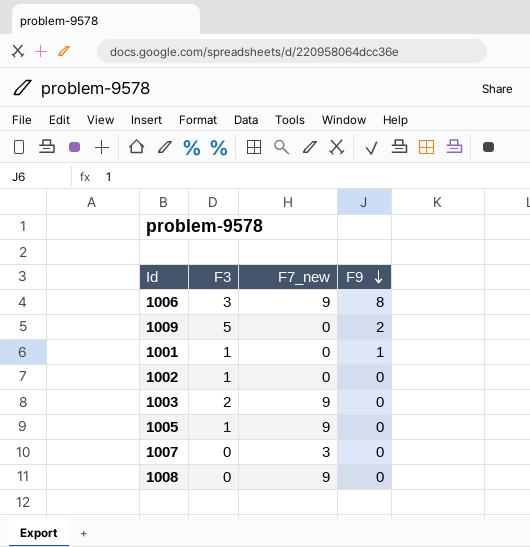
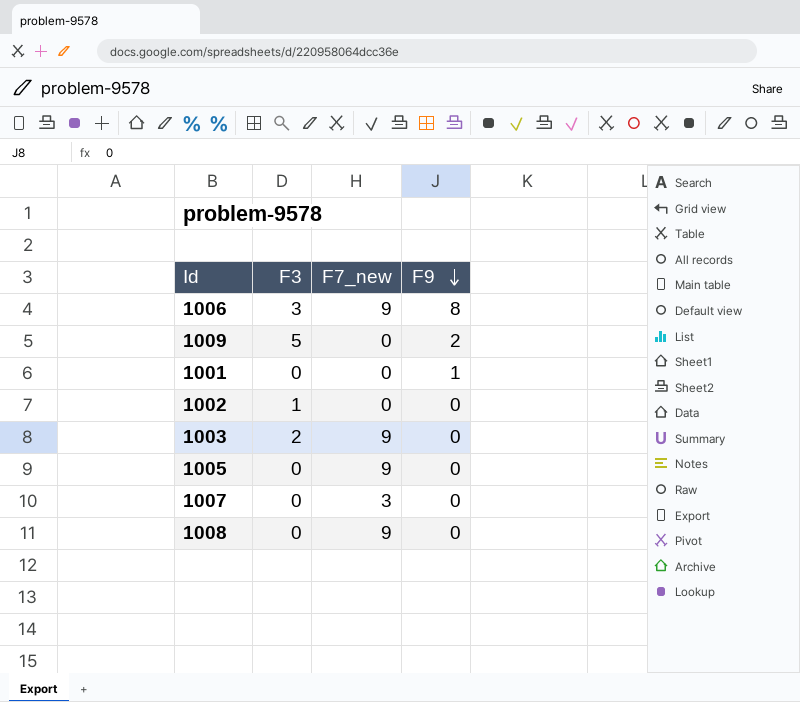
1001 | F3: 1 -> 0
1005 | F3: 1 -> 0

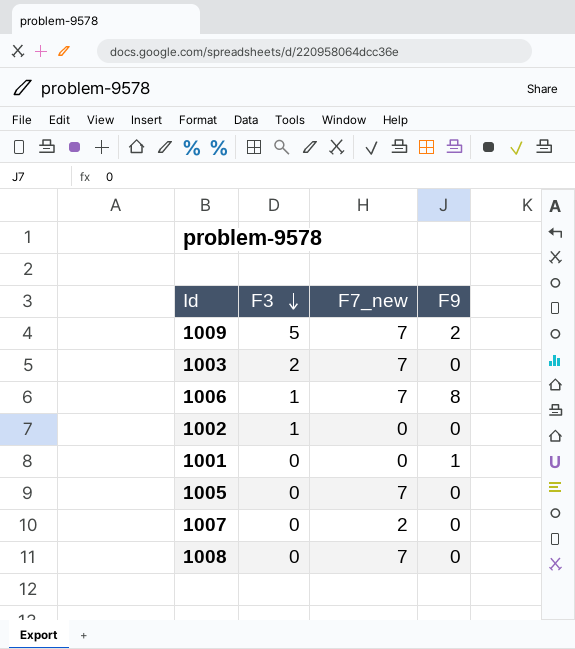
row order: F9 descending -> F3 descending
1009 | F7_new: 0 -> 7
1003 | F7_new: 9 -> 7
1006 | F3: 3 -> 1
1006 | F7_new: 9 -> 7
1005 | F7_new: 9 -> 7
1007 | F7_new: 3 -> 2
1008 | F7_new: 9 -> 7

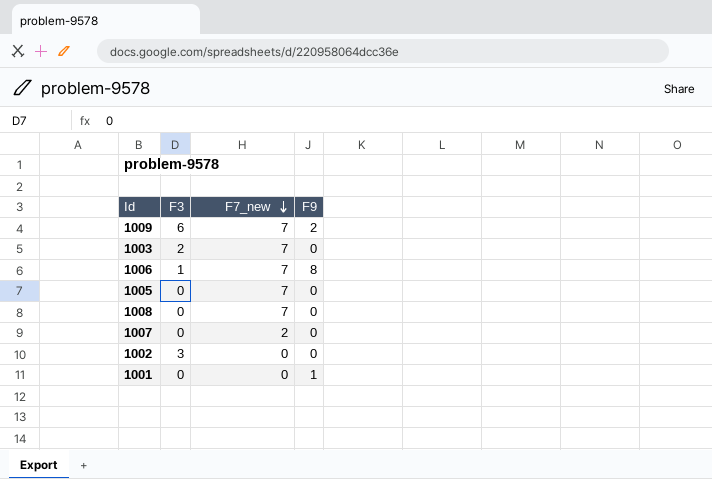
row order: F3 descending -> F7_new descending
1009 | F3: 5 -> 6
1002 | F3: 1 -> 3

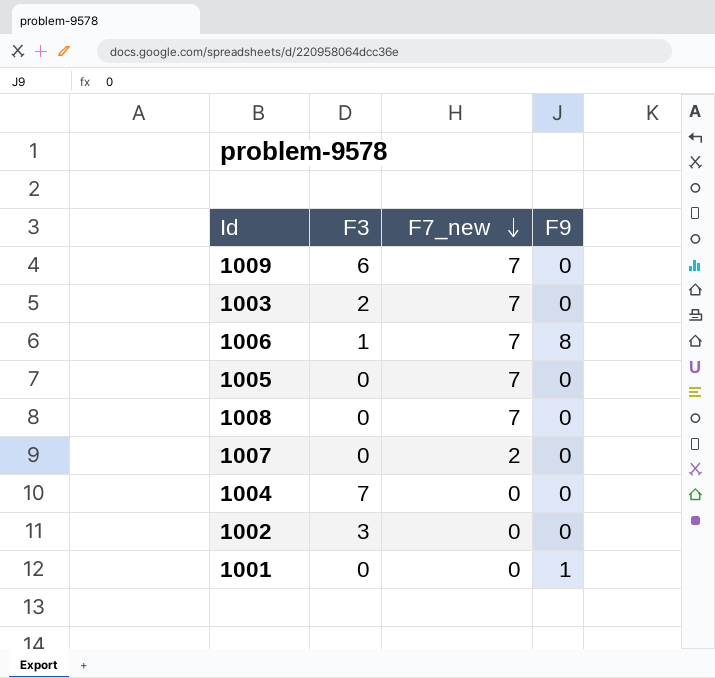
1009 | F9: 2 -> 0
row 1004: none -> 7 | 0 | 0

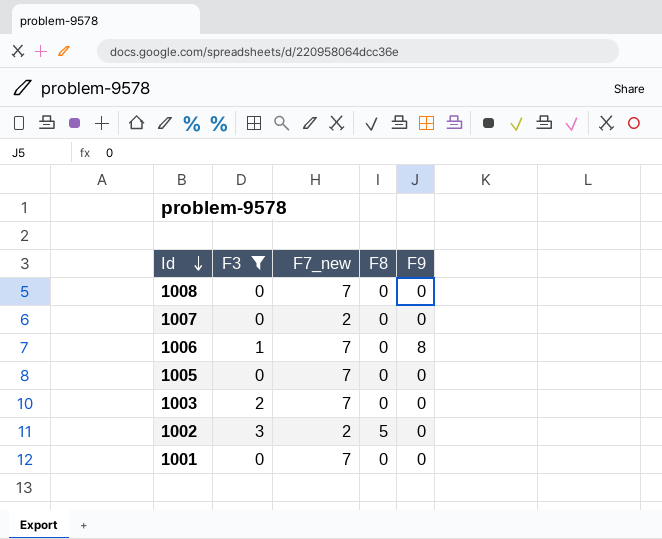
filter: none -> F3 <= 3
row order: F7_new descending -> Id descending
column F8 | position: none -> 4
1002 | F7_new: 0 -> 2
1001 | F7_new: 0 -> 7
1001 | F9: 1 -> 0

